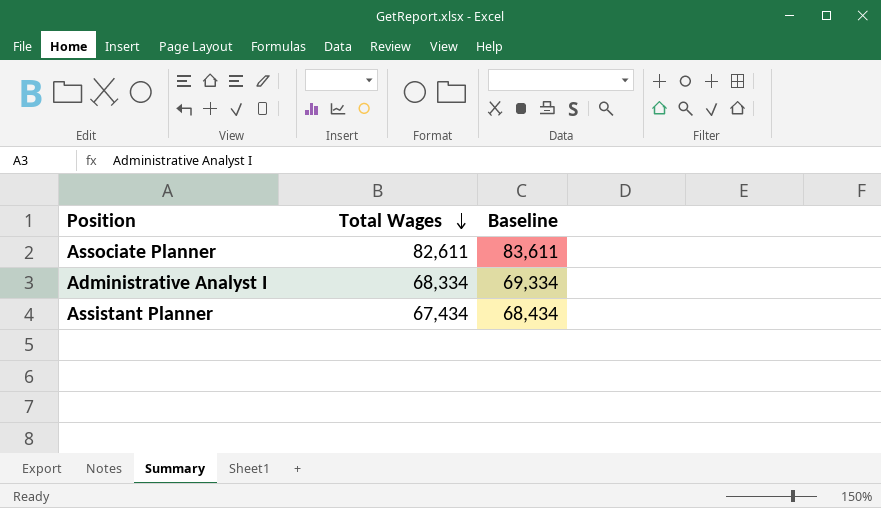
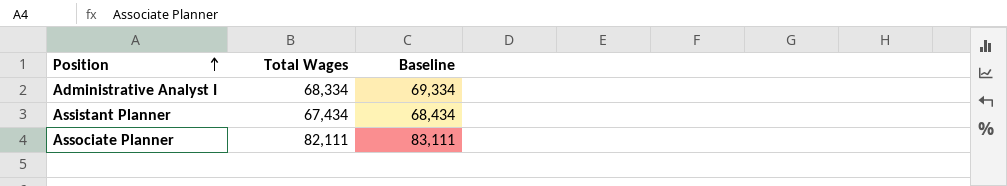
row order: Total Wages descending -> Position ascending
Associate Planner | Total Wages: 82,611 -> 82,111
Associate Planner | Baseline: 83,611 -> 83,111

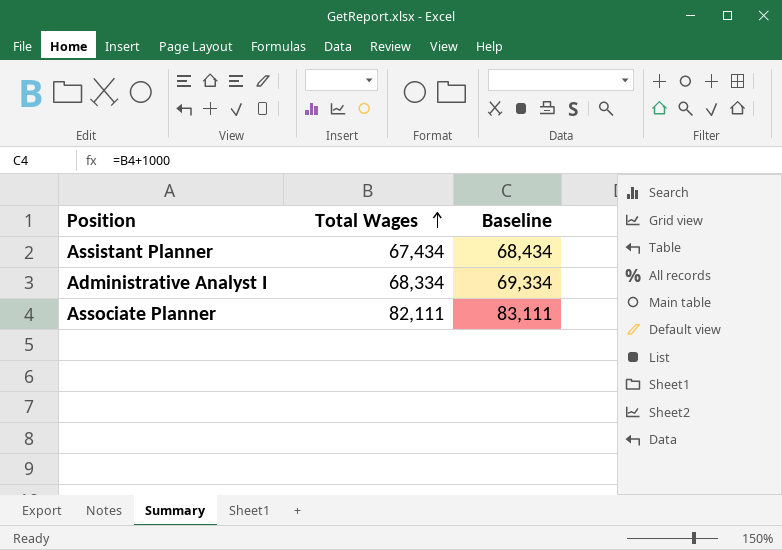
row order: Position ascending -> Total Wages ascending

